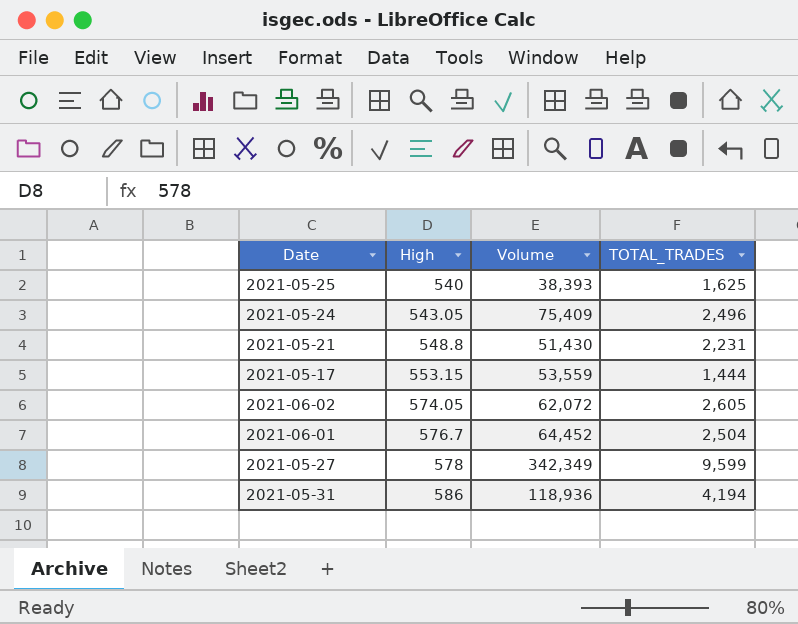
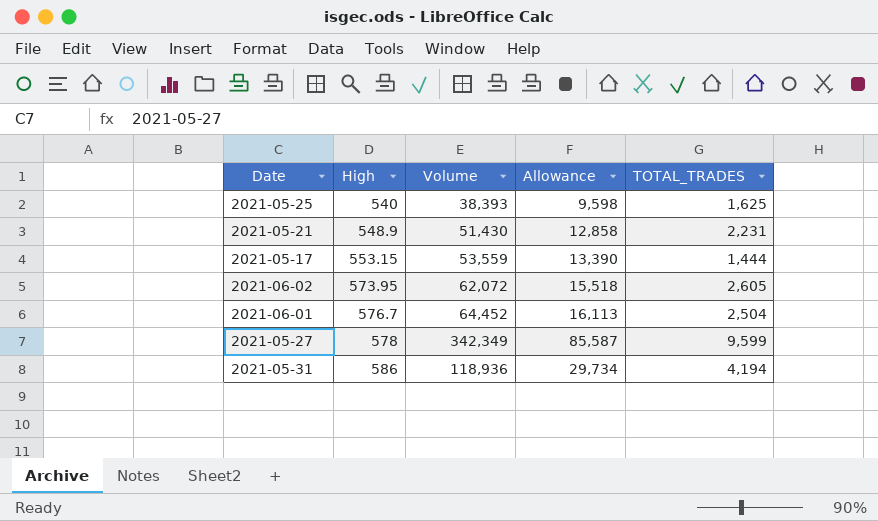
column Allowance | formula: none -> [Volume] * 0.25
row 2021-05-24: 543.05 | 75,409 | 2,496 -> none
2021-05-21 | High: 548.8 -> 548.9
2021-06-02 | High: 574.05 -> 573.95

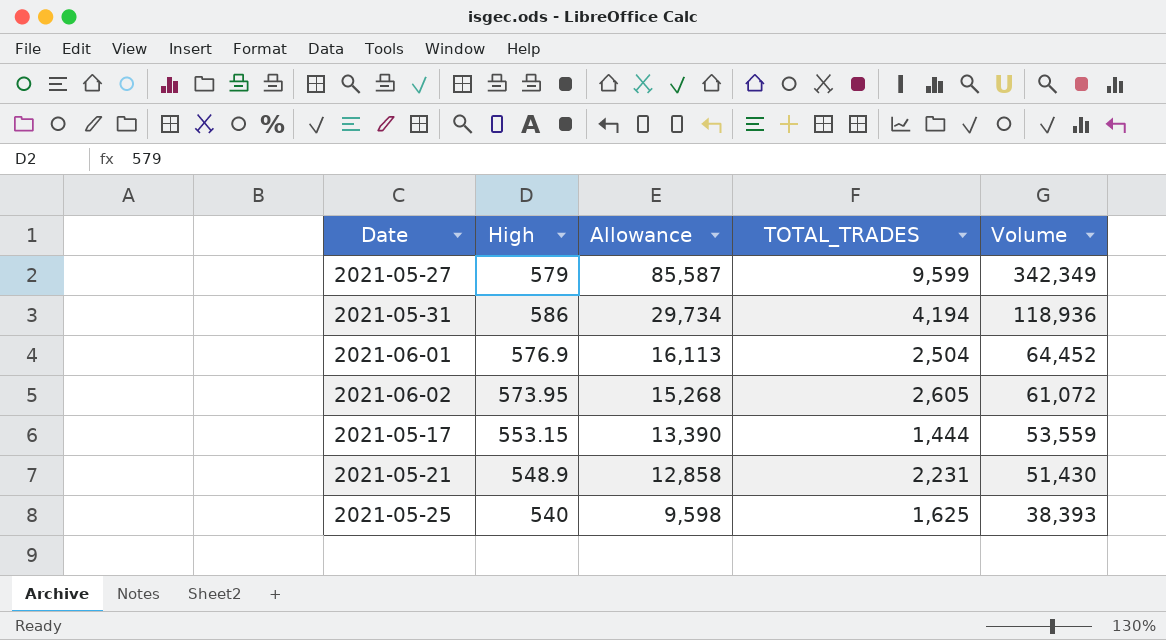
row order: High ascending -> Allowance descending
column Volume | position: 3 -> 5
2021-05-27 | High: 578 -> 579
2021-06-01 | High: 576.7 -> 576.9
2021-06-02 | Allowance: 15,518 -> 15,268
2021-06-02 | Volume: 62,072 -> 61,072

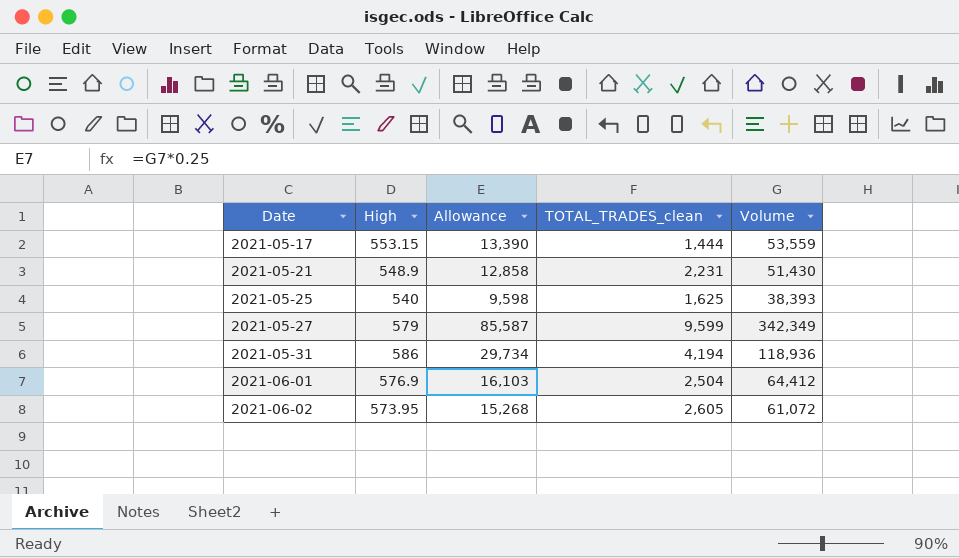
row order: Allowance descending -> Date ascending
column name: TOTAL_TRADES -> TOTAL_TRADES_clean
2021-06-01 | Allowance: 16,113 -> 16,103
2021-06-01 | Volume: 64,452 -> 64,412

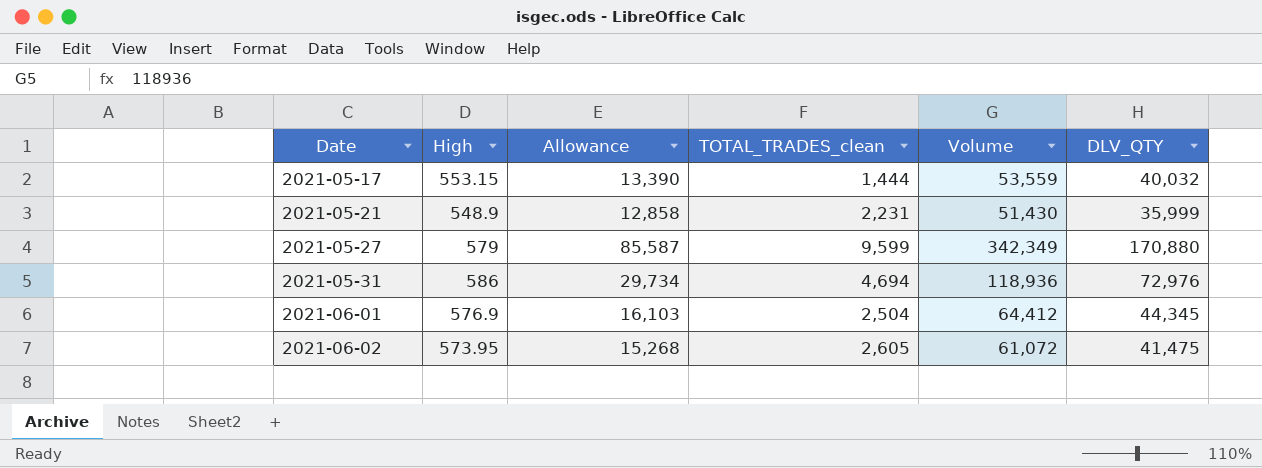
column DLV_QTY | position: none -> 6
row 2021-05-25: 540 | 9,598 | 1,625 | 38,393 -> none
2021-05-31 | TOTAL_TRADES_clean: 4,194 -> 4,694

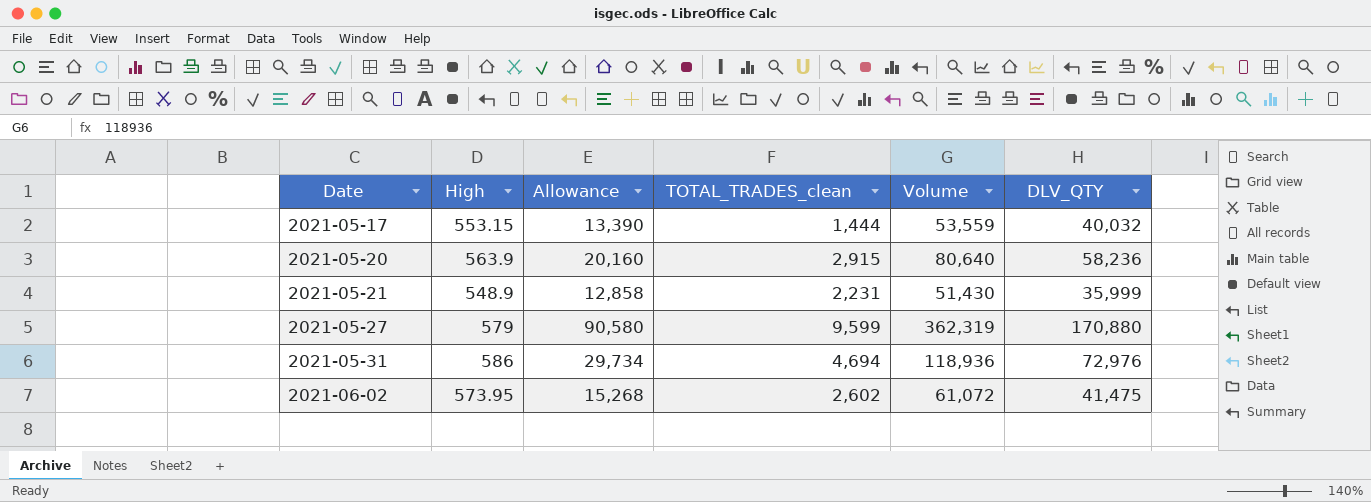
row 2021-06-01: 576.9 | 16,103 | 2,504 | 64,412 | 44,345 -> none
row 2021-05-20: none -> 563.9 | 20,160 | 2,915 | 80,640 | 58,236
2021-05-27 | Allowance: 85,587 -> 90,580
2021-05-27 | Volume: 342,349 -> 362,319
2021-06-02 | TOTAL_TRADES_clean: 2,605 -> 2,602

